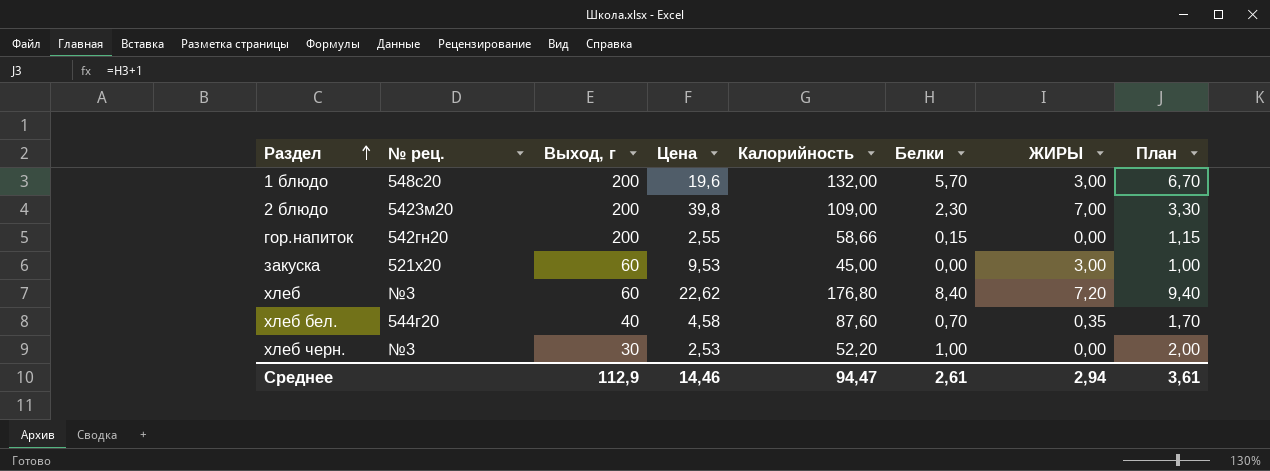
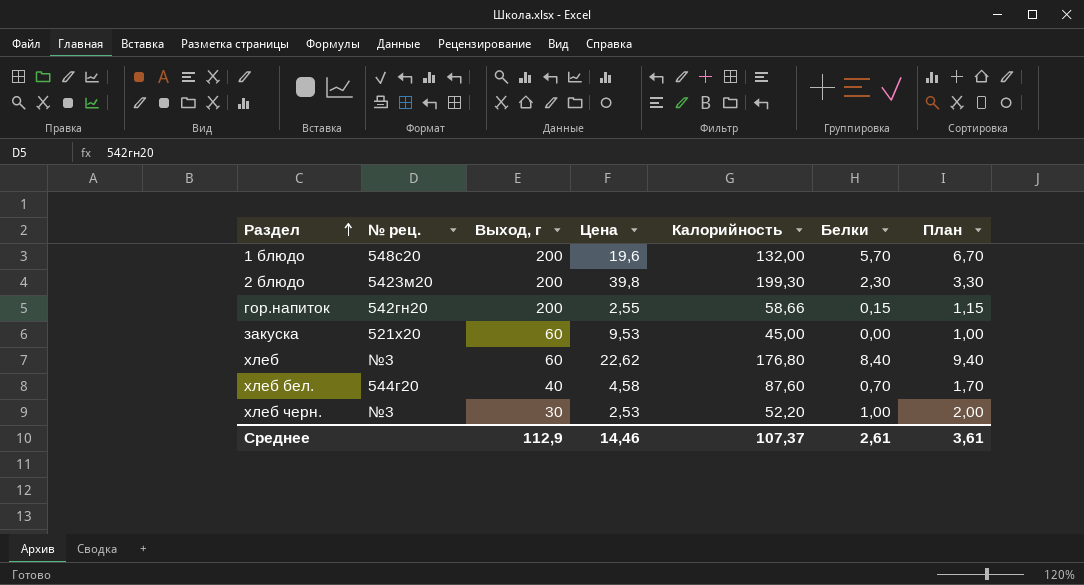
column ЖИРЫ | position: 7 -> none
2 блюдо | Калорийность: 109,00 -> 199,30
Среднее | Калорийность: 94,47 -> 107,37

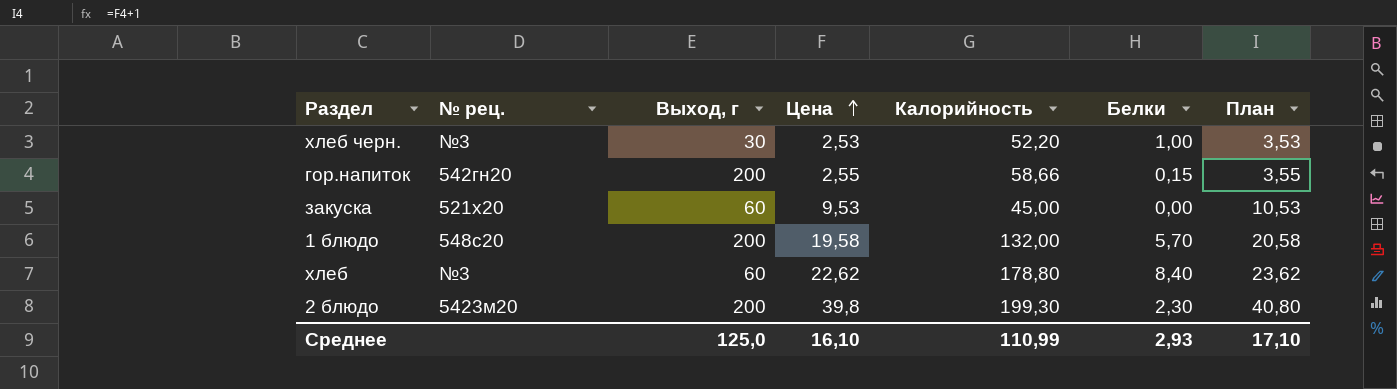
row order: Раздел ascending -> Цена ascending
column План | formula: [Белки] + 1 -> [Цена] + 1
row хлеб бел.: 544г20 | 40 | 4,58 | 87,60 | 0,70 | 1,70 -> none
1 блюдо | Цена: 19,6 -> 19,58
хлеб | Калорийность: 176,80 -> 178,80
Среднее | Выход, г: 112,9 -> 125,0
Среднее | Цена: 14,46 -> 16,10
Среднее | Калорийность: 107,37 -> 110,99
Среднее | Белки: 2,61 -> 2,93
Среднее | План: 3,61 -> 17,10

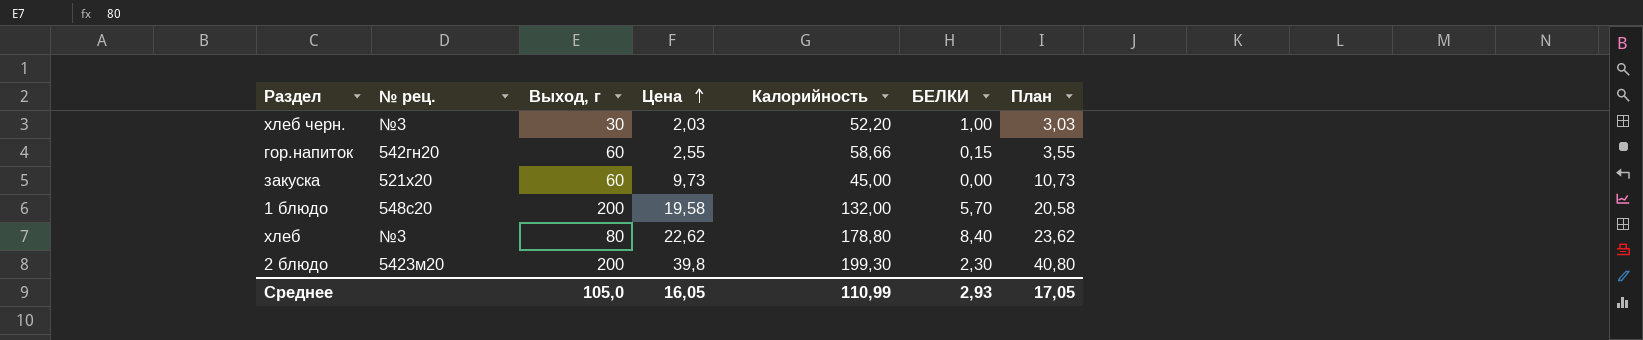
column name: Белки -> БЕЛКИ
хлеб черн. | Цена: 2,53 -> 2,03
хлеб черн. | План: 3,53 -> 3,03
гор.напиток | Выход, г: 200 -> 60
закуска | Цена: 9,53 -> 9,73
закуска | План: 10,53 -> 10,73
хлеб | Выход, г: 60 -> 80
Среднее | Выход, г: 125,0 -> 105,0
Среднее | Цена: 16,10 -> 16,05
Среднее | План: 17,10 -> 17,05

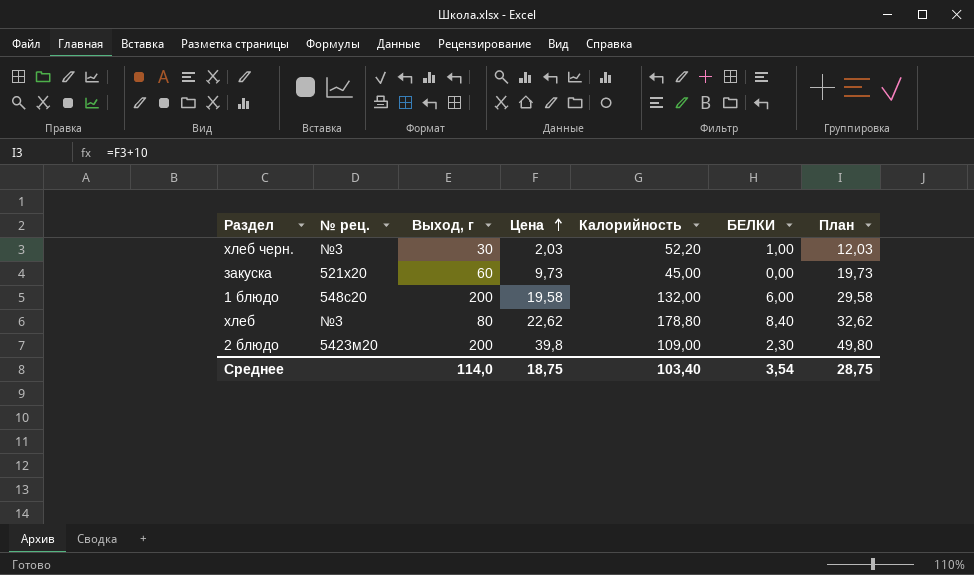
column План | formula: [Цена] + 1 -> [Цена] + 10
row гор.напиток: 542гн20 | 60 | 2,55 | 58,66 | 0,15 | 3,55 -> none
1 блюдо | БЕЛКИ: 5,70 -> 6,00
2 блюдо | Калорийность: 199,30 -> 109,00
Среднее | Выход, г: 105,0 -> 114,0
Среднее | Цена: 16,05 -> 18,75
Среднее | Калорийность: 110,99 -> 103,40
Среднее | БЕЛКИ: 2,93 -> 3,54
Среднее | План: 17,05 -> 28,75

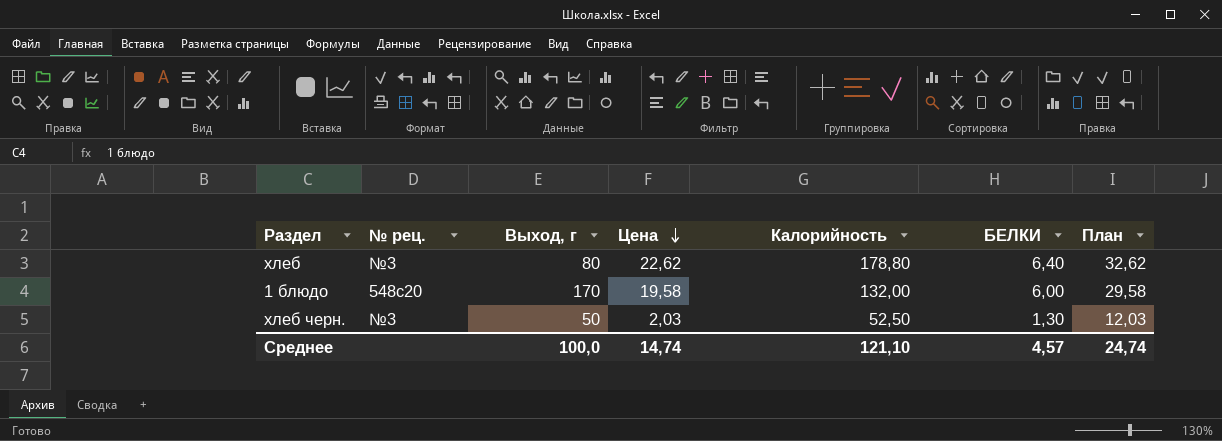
row order: Цена ascending -> Цена descending
row закуска: 521х20 | 60 | 9,73 | 45,00 | 0,00 | 19,73 -> none
row 2 блюдо: 5423м20 | 200 | 39,8 | 109,00 | 2,30 | 49,80 -> none
хлеб | БЕЛКИ: 8,40 -> 6,40
1 блюдо | Выход, г: 200 -> 170
хлеб черн. | Выход, г: 30 -> 50
хлеб черн. | Калорийность: 52,20 -> 52,50
хлеб черн. | БЕЛКИ: 1,00 -> 1,30
Среднее | Выход, г: 114,0 -> 100,0
Среднее | Цена: 18,75 -> 14,74
Среднее | Калорийность: 103,40 -> 121,10
Среднее | БЕЛКИ: 3,54 -> 4,57
Среднее | План: 28,75 -> 24,74

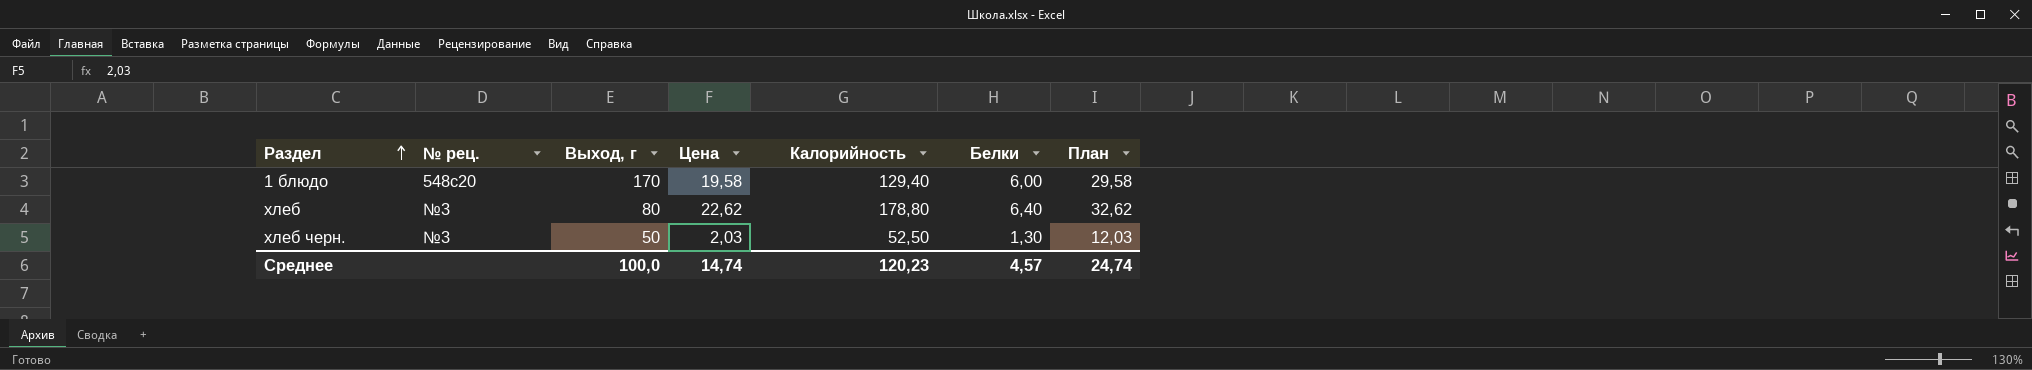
row order: Цена descending -> Раздел ascending
column name: БЕЛКИ -> Белки
1 блюдо | Калорийность: 132,00 -> 129,40
Среднее | Калорийность: 121,10 -> 120,23

